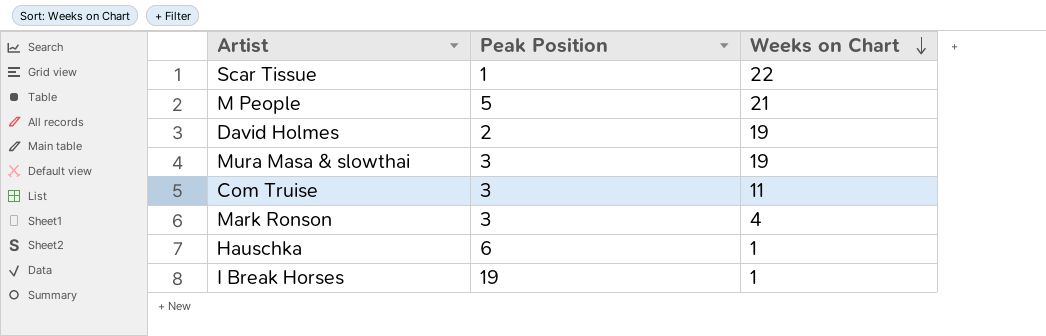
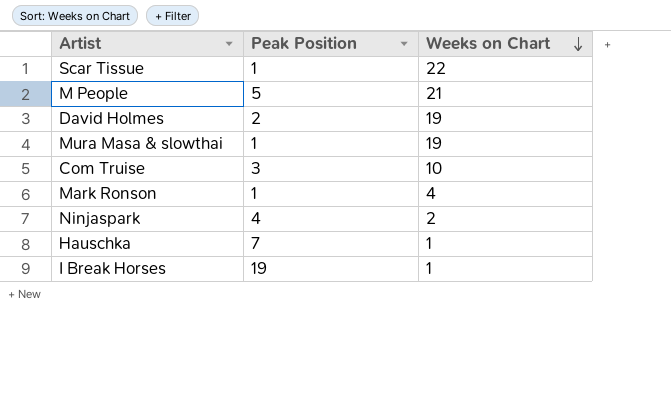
Mura Masa & slowthai | Peak Position: 3 -> 1
Com Truise | Weeks on Chart: 11 -> 10
Mark Ronson | Peak Position: 3 -> 1
row Ninjaspark: none -> 4 | 2
Hauschka | Peak Position: 6 -> 7

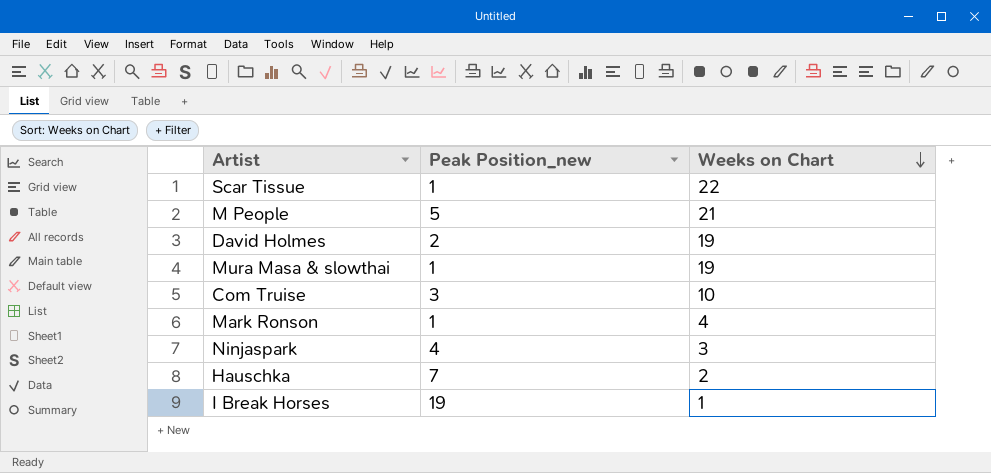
column name: Peak Position -> Peak Position_new
Ninjaspark | Weeks on Chart: 2 -> 3
Hauschka | Weeks on Chart: 1 -> 2

